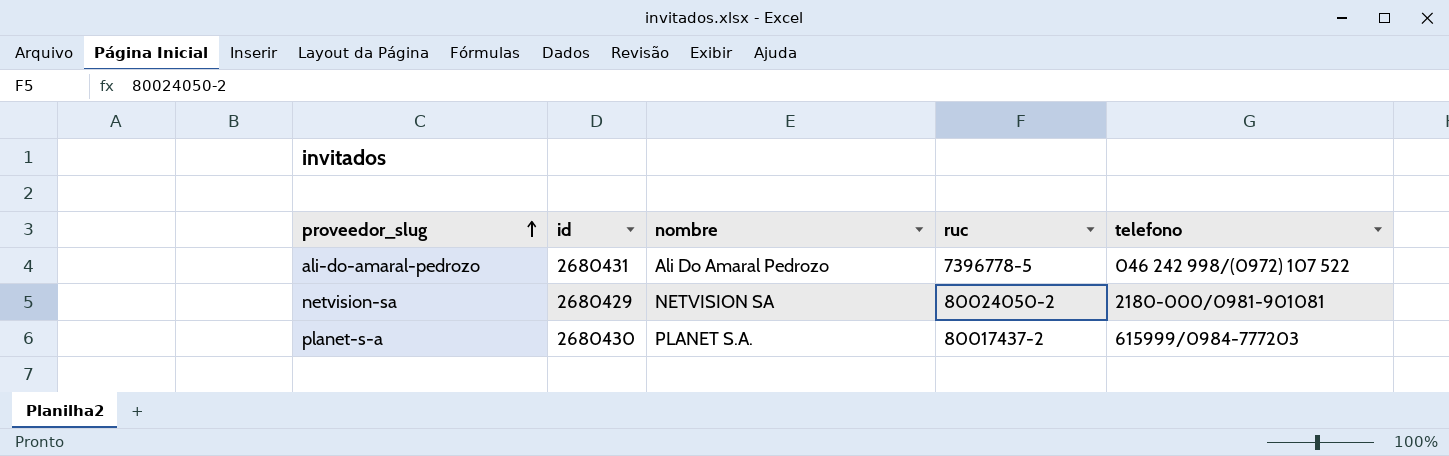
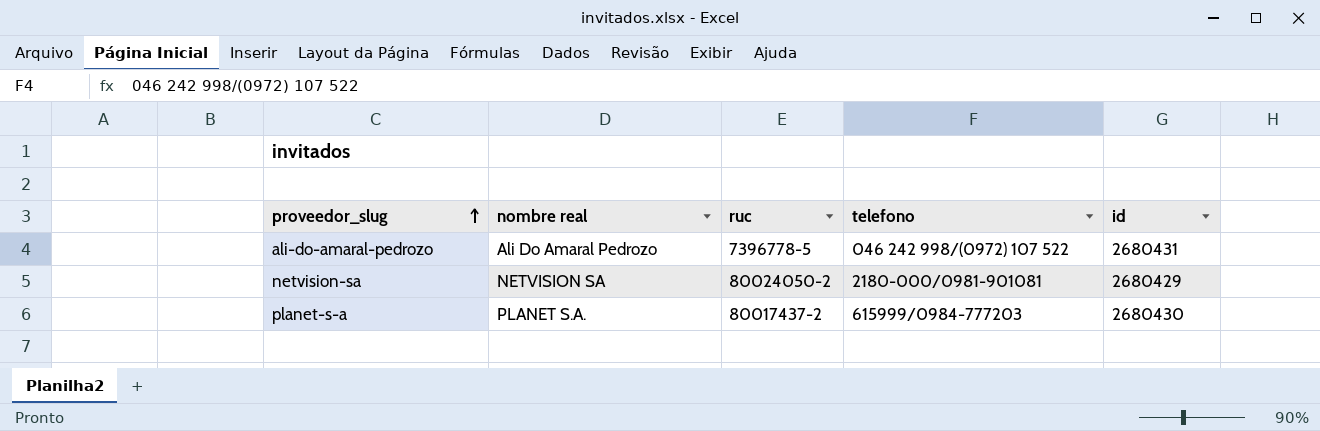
column name: nombre -> nombre real
column id | position: 2 -> 5

